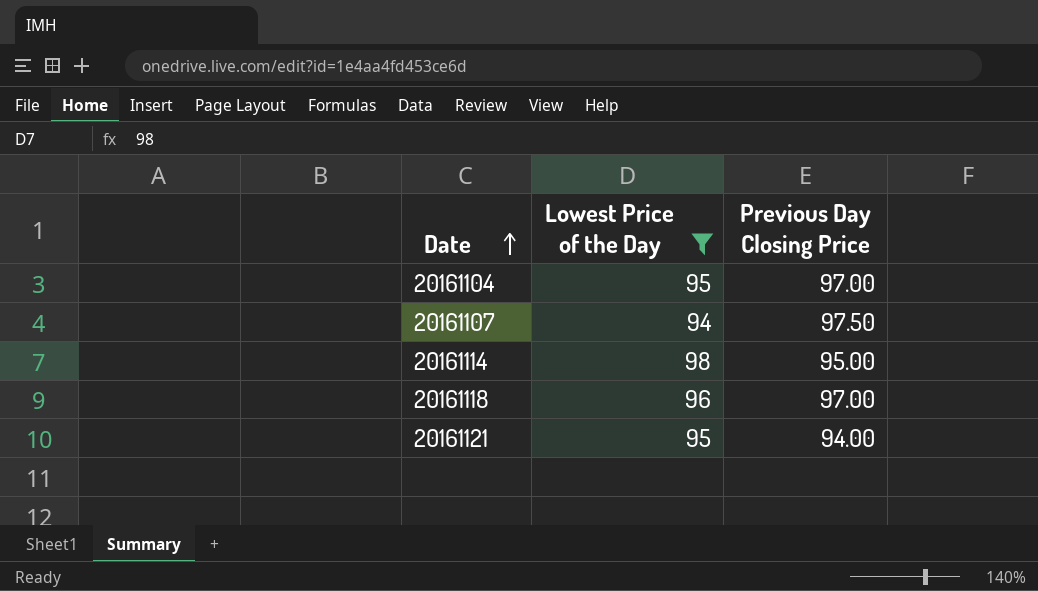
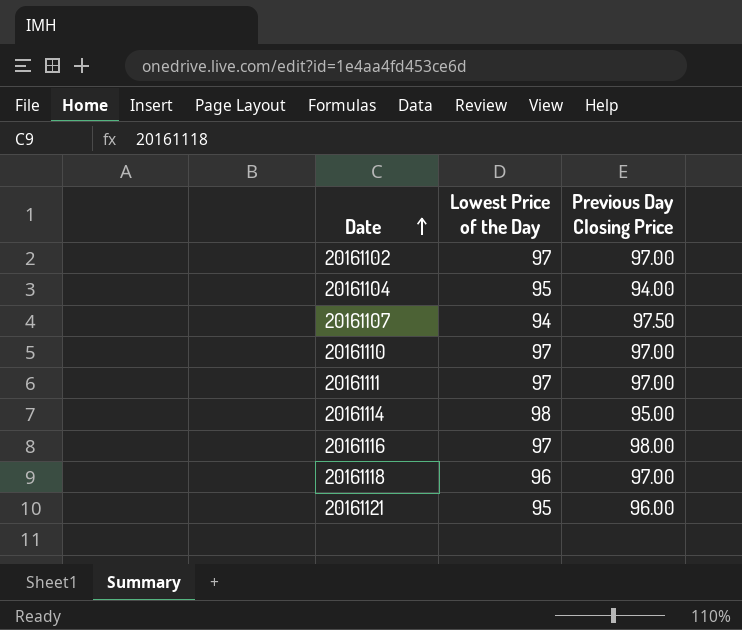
filter: Lowest Price of the Day != 97 -> none
20161104 | Previous Day Closing Price: 97.00 -> 94.00
20161121 | Previous Day Closing Price: 94.00 -> 96.00

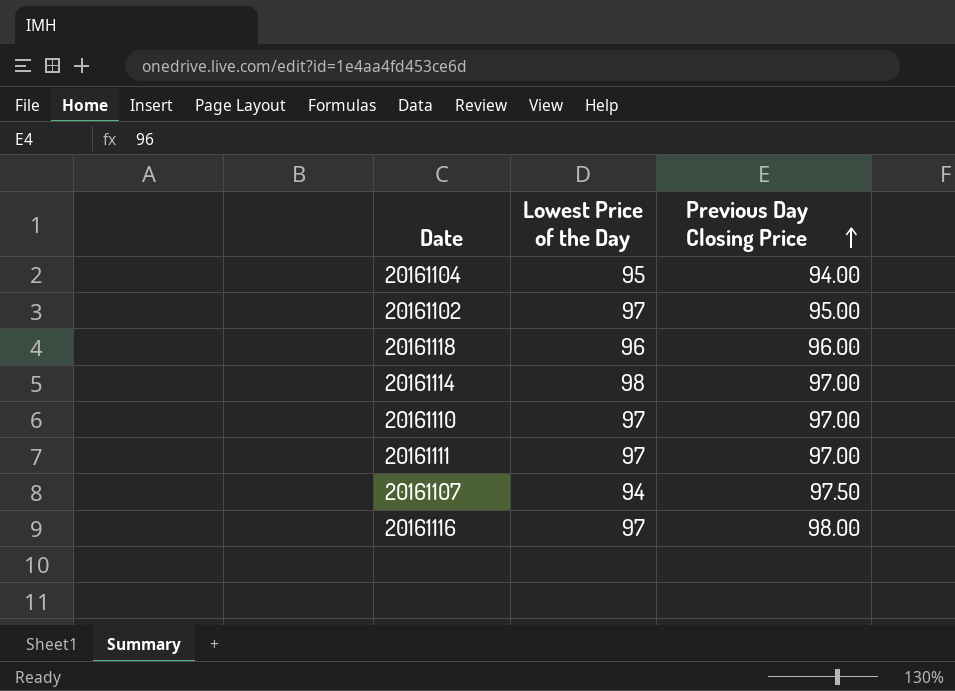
row order: Date ascending -> Previous Day Closing Price ascending
row 20161121: 95 | 96.00 -> none
20161102 | Previous Day Closing Price: 97.00 -> 95.00
20161118 | Previous Day Closing Price: 97.00 -> 96.00
20161114 | Previous Day Closing Price: 95.00 -> 97.00

